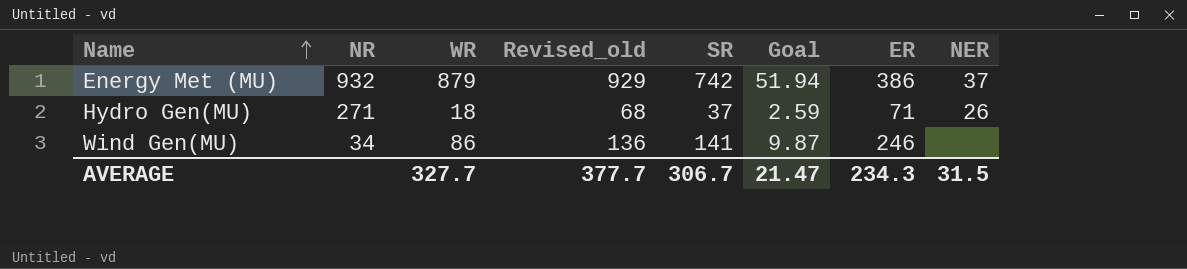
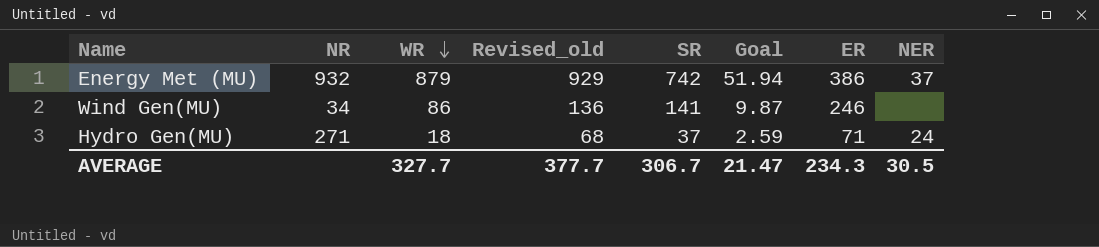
row order: Name ascending -> WR descending
Hydro Gen(MU) | NER: 26 -> 24
AVERAGE | NER: 31.5 -> 30.5

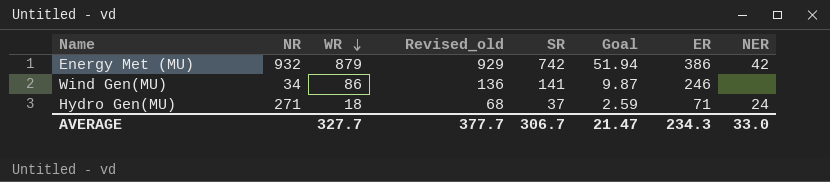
Energy Met (MU) | NER: 37 -> 42
AVERAGE | NER: 30.5 -> 33.0

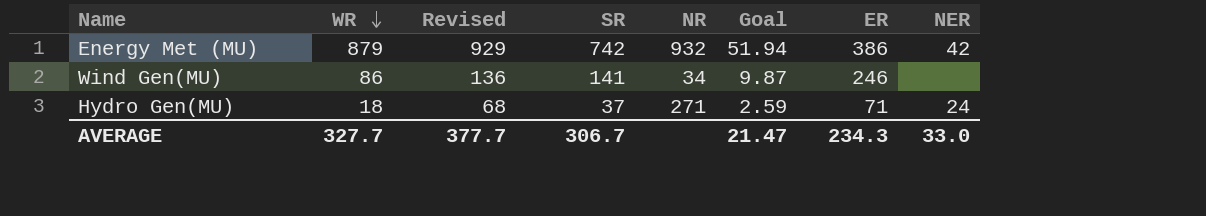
column name: Revised_old -> Revised
column NR | position: 2 -> 5

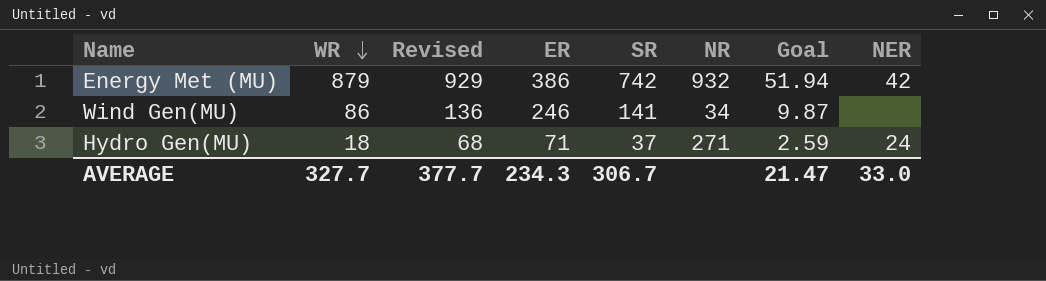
column ER | position: 7 -> 4

